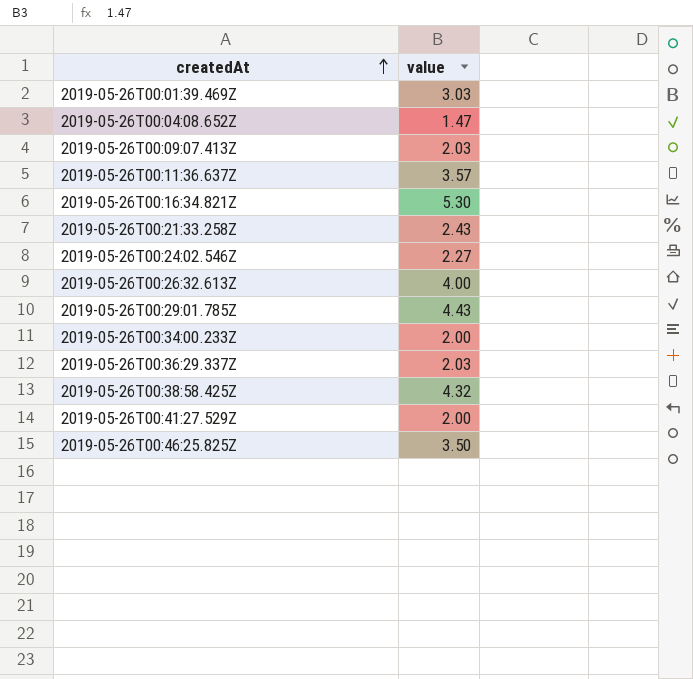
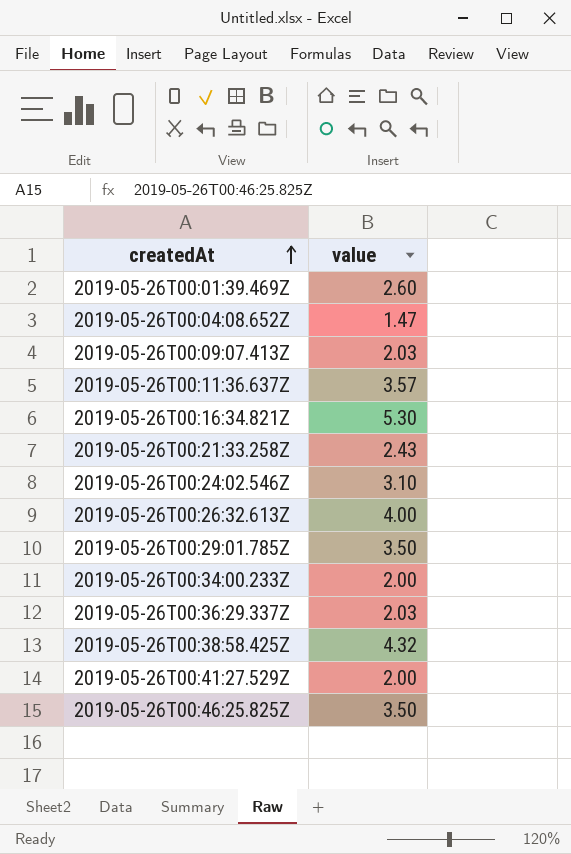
2019-05-26T00:01:39.469Z | value: 3.03 -> 2.60
2019-05-26T00:24:02.546Z | value: 2.27 -> 3.10
2019-05-26T00:29:01.785Z | value: 4.43 -> 3.50

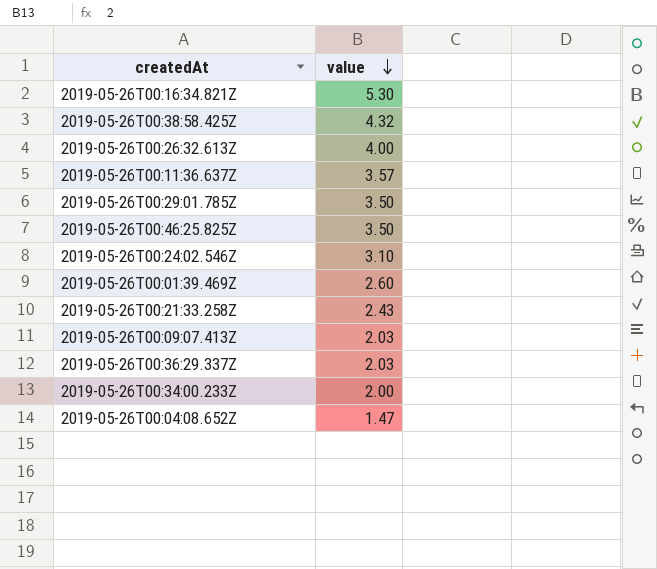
row order: createdAt ascending -> value descending
row 2019-05-26T00:41:27.529Z: 2.00 -> none

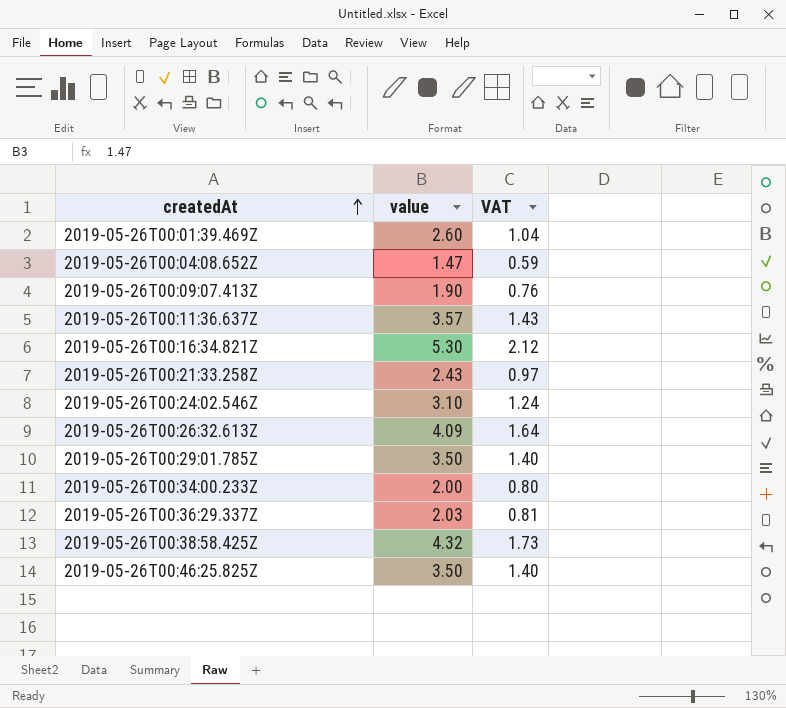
row order: value descending -> createdAt ascending
column VAT | formula: none -> [value] * 0.4
2019-05-26T00:09:07.413Z | value: 2.03 -> 1.90
2019-05-26T00:26:32.613Z | value: 4.00 -> 4.09

